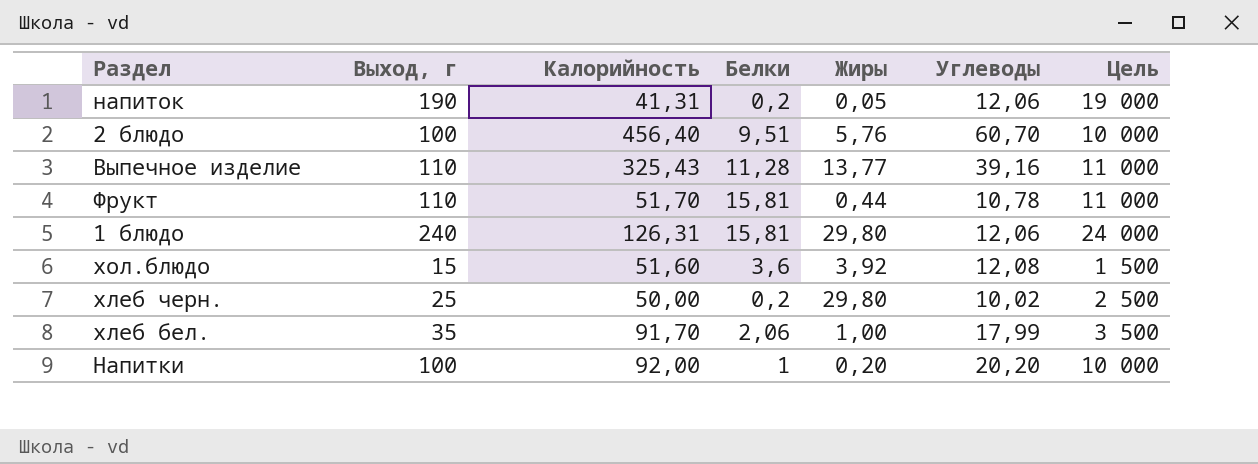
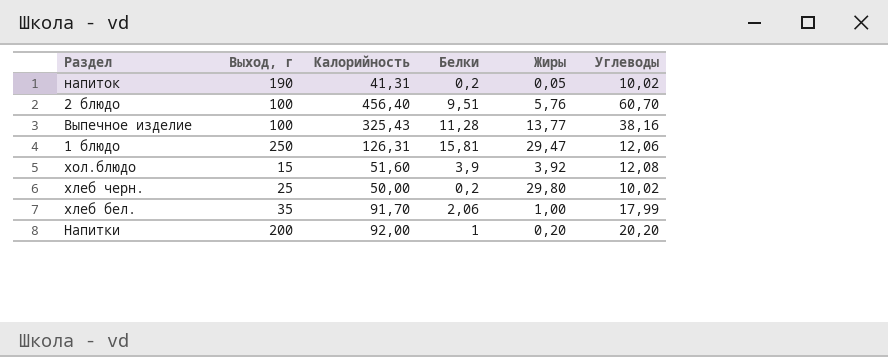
column Цель | formula: [Выход, г] * 100 -> none
row Фрукт: 110 | 51,70 | 15,81 | 0,44 | 10,78 | 11 000 -> none
напиток | Углеводы: 12,06 -> 10,02
Выпечное изделие | Выход, г: 110 -> 100
Выпечное изделие | Углеводы: 39,16 -> 38,16
1 блюдо | Выход, г: 240 -> 250
1 блюдо | Жиры: 29,80 -> 29,47
хол.блюдо | Белки: 3,6 -> 3,9
Напитки | Выход, г: 100 -> 200

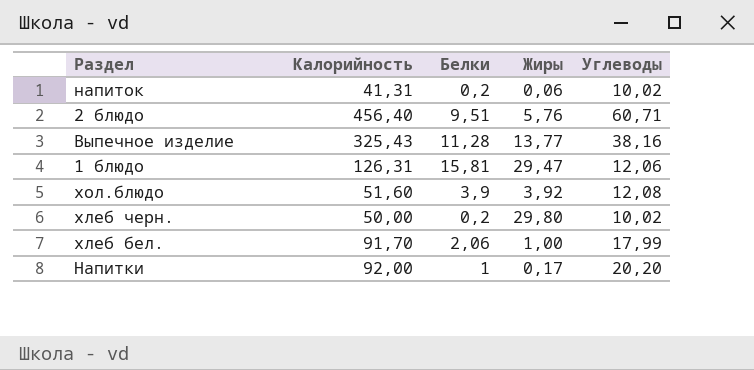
column Выход, г | position: 2 -> none
напиток | Жиры: 0,05 -> 0,06
2 блюдо | Углеводы: 60,70 -> 60,71
Напитки | Жиры: 0,20 -> 0,17

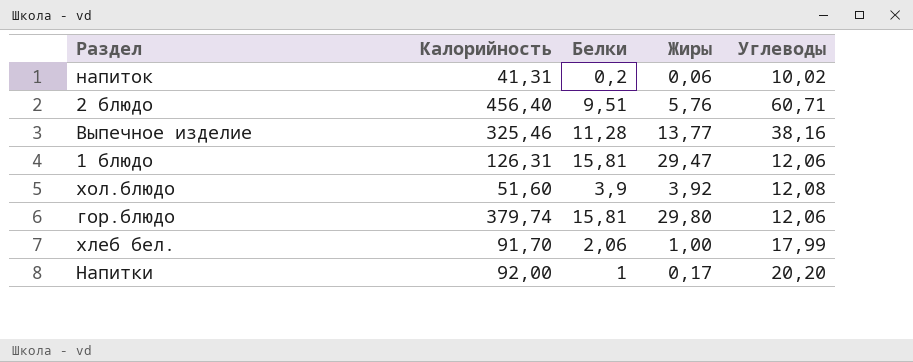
row хлеб черн.: 50,00 | 0,2 | 29,80 | 10,02 -> none
Выпечное изделие | Калорийность: 325,43 -> 325,46
row гор.блюдо: none -> 379,74 | 15,81 | 29,80 | 12,06

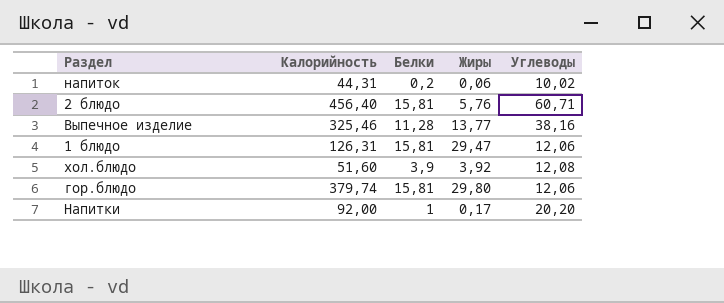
row хлеб бел.: 91,70 | 2,06 | 1,00 | 17,99 -> none
напиток | Калорийность: 41,31 -> 44,31
2 блюдо | Белки: 9,51 -> 15,81

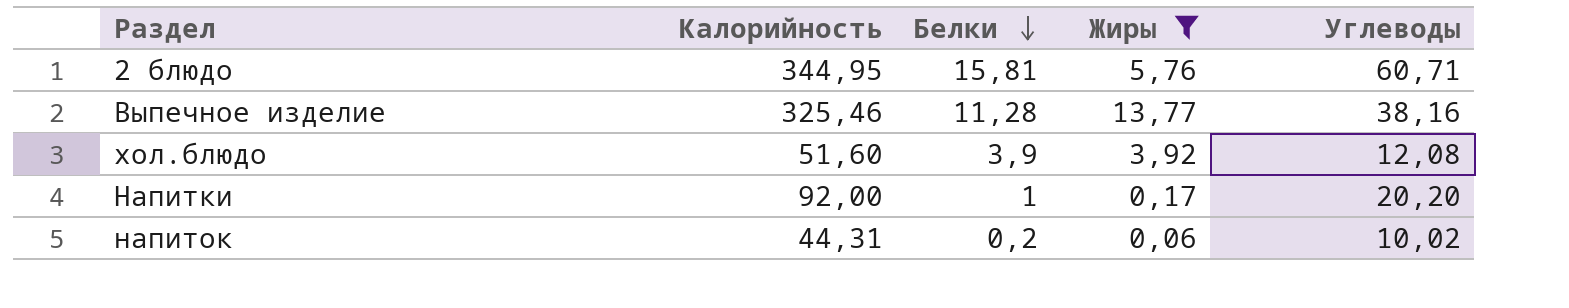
filter: none -> Жиры <= 13,77
row order: none -> Белки descending
2 блюдо | Калорийность: 456,40 -> 344,95

